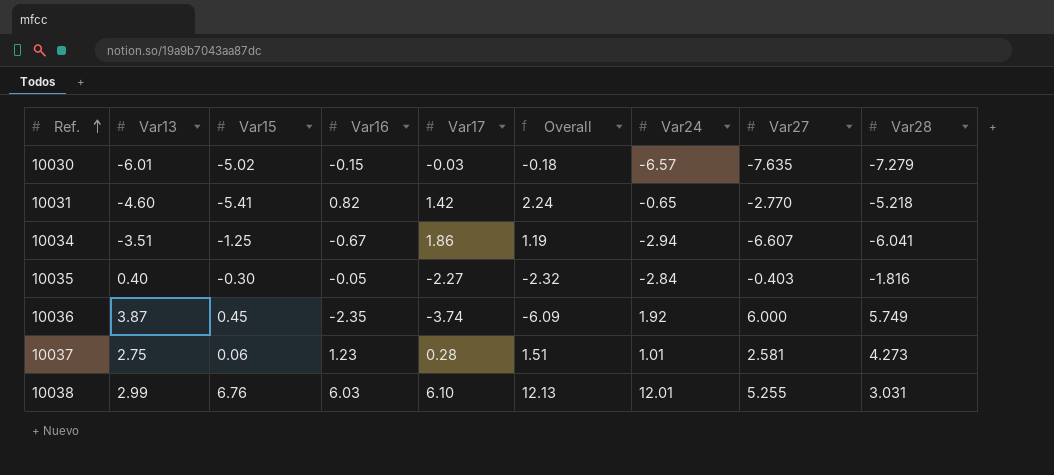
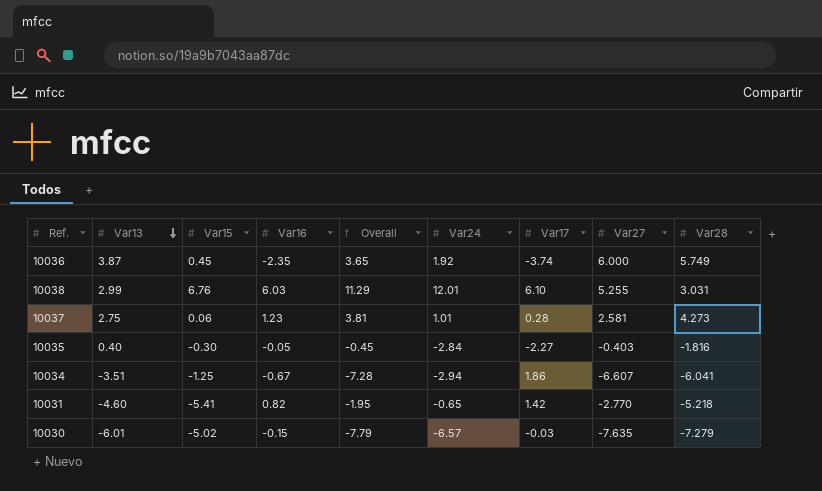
row order: Ref. ascending -> Var13 descending
column Overall | formula: [Var16] + [Var17] -> [Var16] + [Var27]
column Var17 | position: 5 -> 7

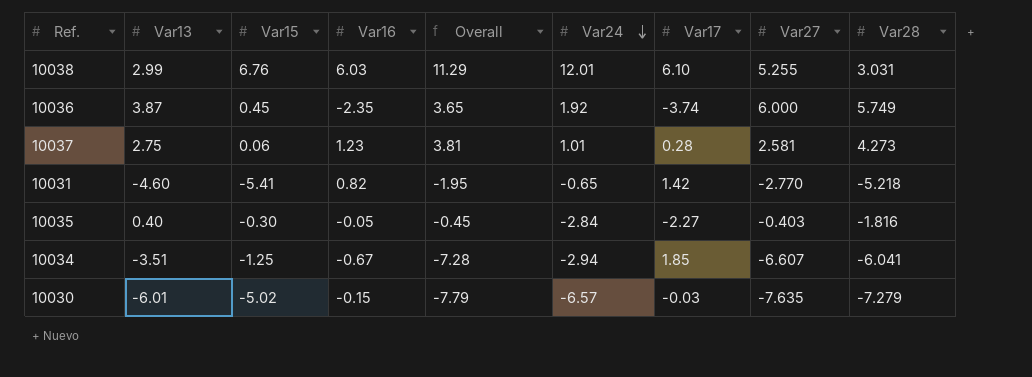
row order: Var13 descending -> Var24 descending
10034 | Var17: 1.86 -> 1.85

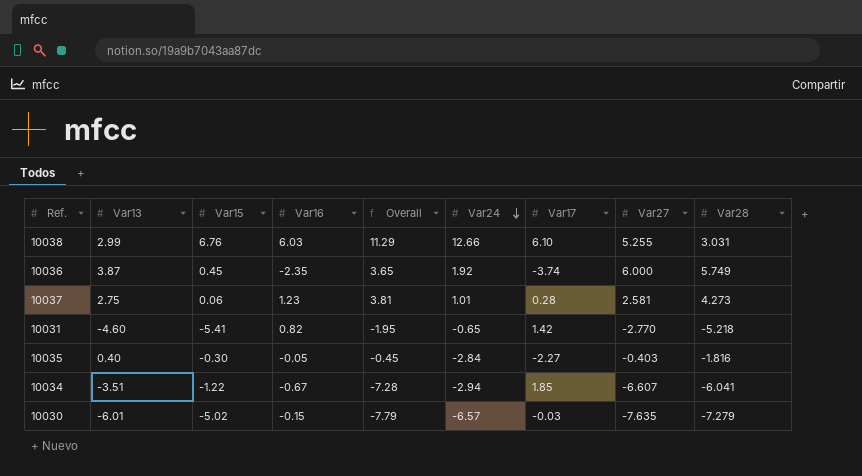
10038 | Var24: 12.01 -> 12.66
10034 | Var15: -1.25 -> -1.22

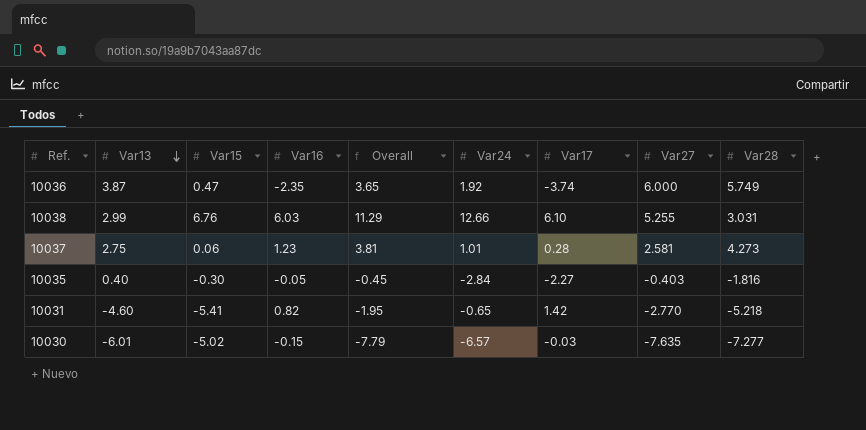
row order: Var24 descending -> Var13 descending
row 10034: -3.51 | -1.22 | -0.67 | -7.28 | -2.94 | 1.85 | -6.607 | -6.041 -> none
10036 | Var15: 0.45 -> 0.47
10030 | Var28: -7.279 -> -7.277

